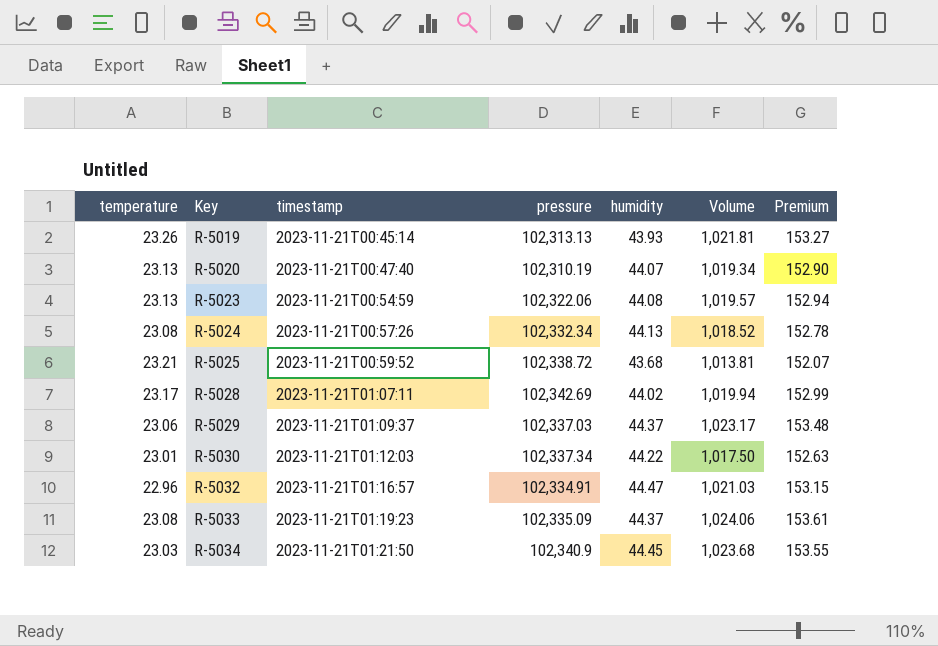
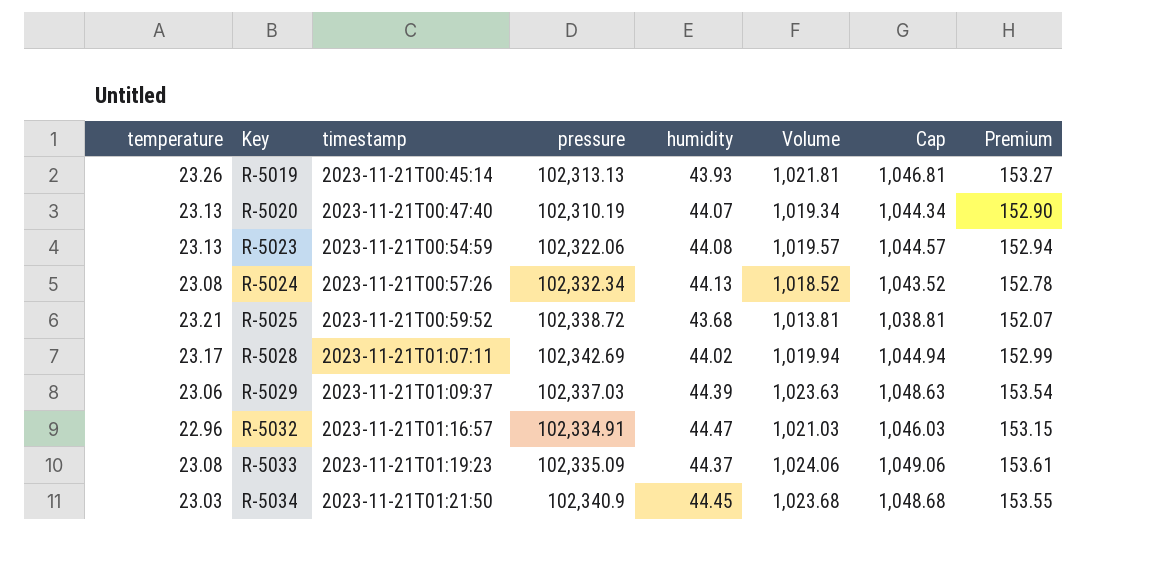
column Cap | formula: none -> [Volume] + 25
row R-5030: 23.01 | 2023-11-21T01:12:03 | 102,337.34 | 44.22 | 1,017.50 | 152.63 -> none
R-5029 | humidity: 44.37 -> 44.39
R-5029 | Volume: 1,023.17 -> 1,023.63
R-5029 | Premium: 153.48 -> 153.54

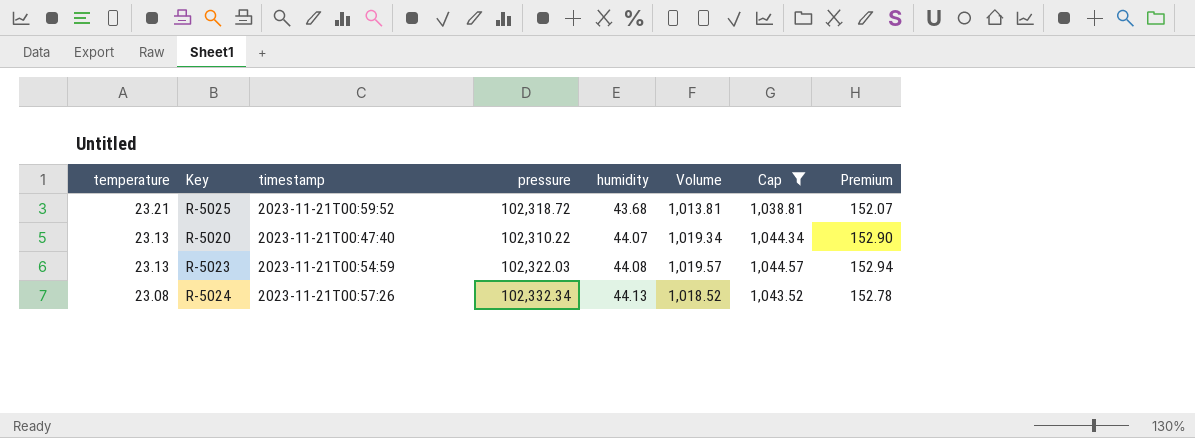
filter: none -> Cap <= 1,044.57
row order: Key ascending -> temperature descending
R-5025 | pressure: 102,338.72 -> 102,318.72
R-5020 | pressure: 102,310.19 -> 102,310.22
R-5023 | pressure: 102,322.06 -> 102,322.03

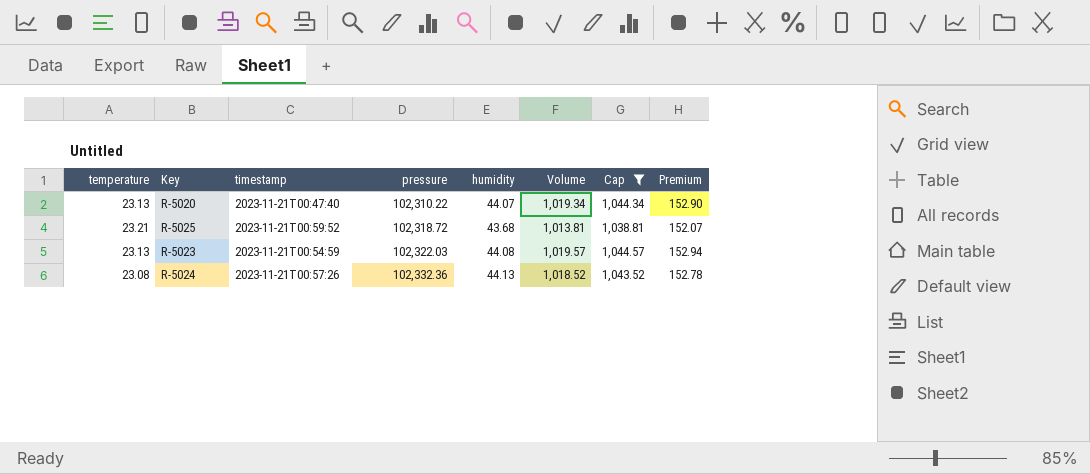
row order: temperature descending -> pressure ascending
R-5024 | pressure: 102,332.34 -> 102,332.36

